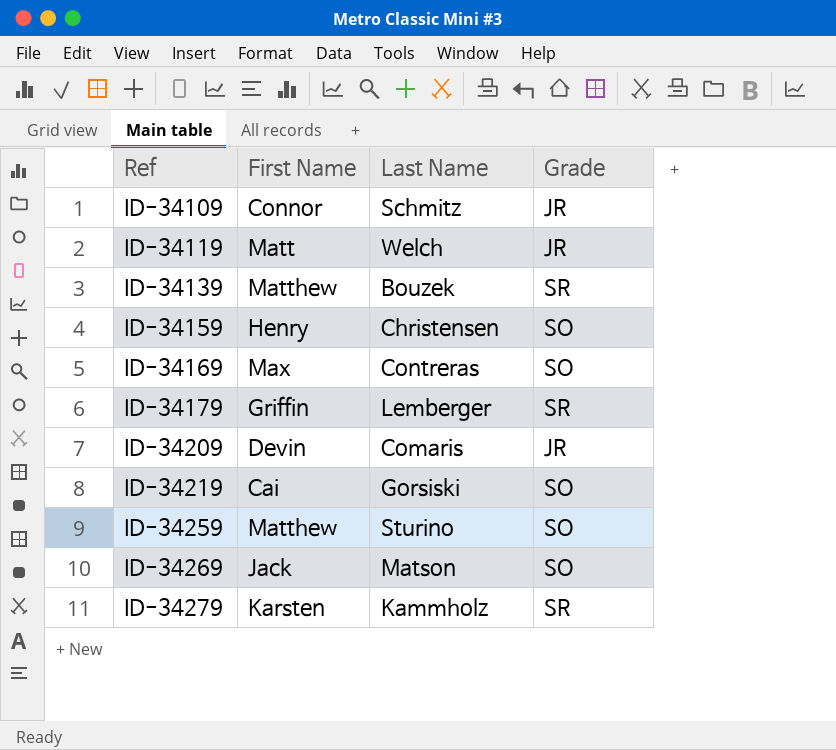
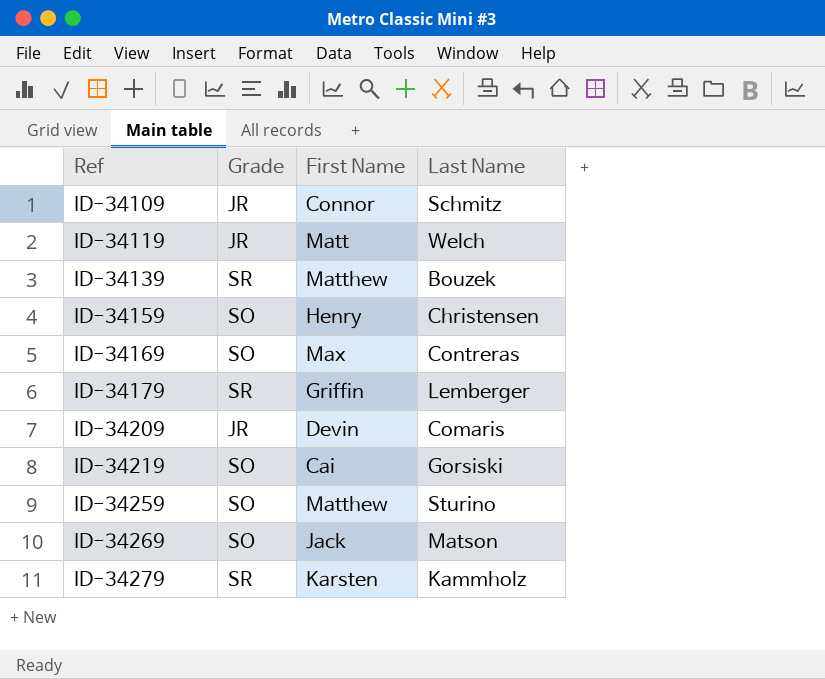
column Grade | position: 4 -> 2

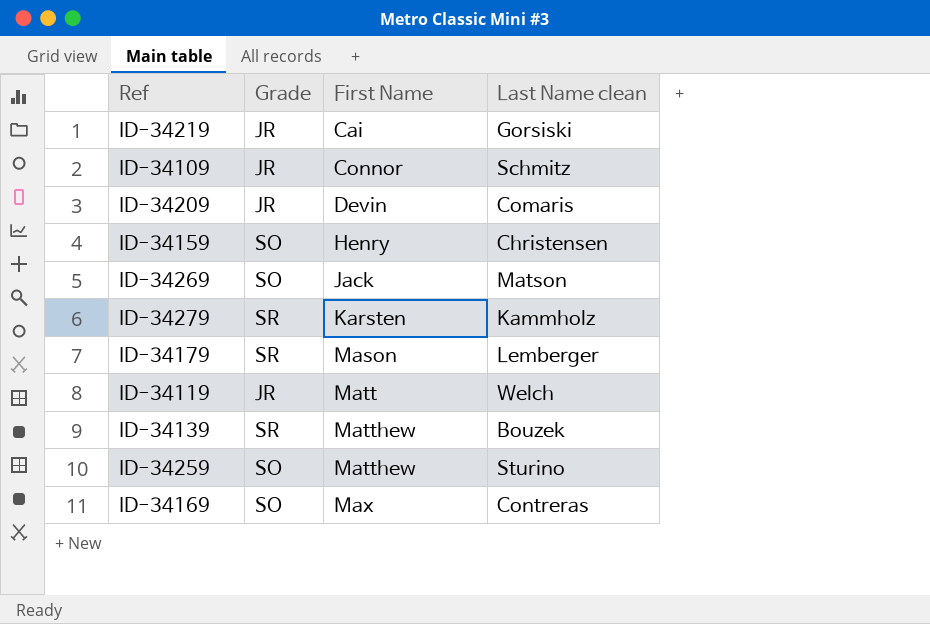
row order: Ref ascending -> First Name ascending
column name: Last Name -> Last Name clean
ID-34219 | Grade: SO -> JR
ID-34179 | First Name: Griffin -> Mason

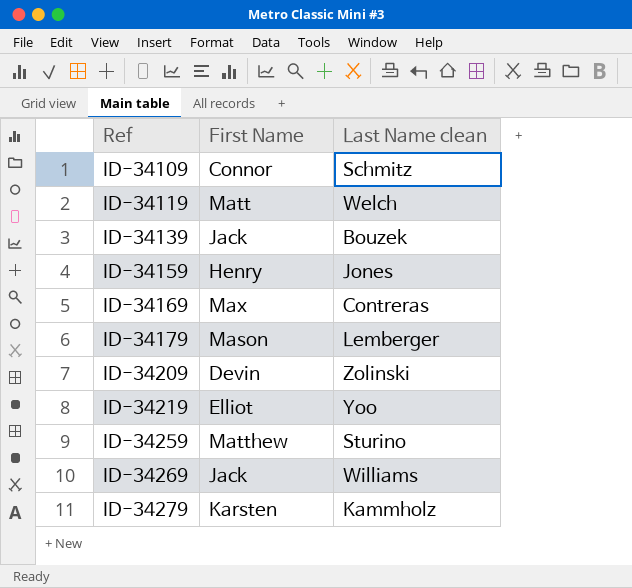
row order: First Name ascending -> Ref ascending
column Grade | position: 2 -> none
ID-34139 | First Name: Matthew -> Jack
ID-34159 | Last Name clean: Christensen -> Jones
ID-34209 | Last Name clean: Comaris -> Zolinski
ID-34219 | First Name: Cai -> Elliot
ID-34219 | Last Name clean: Gorsiski -> Yoo
ID-34269 | Last Name clean: Matson -> Williams

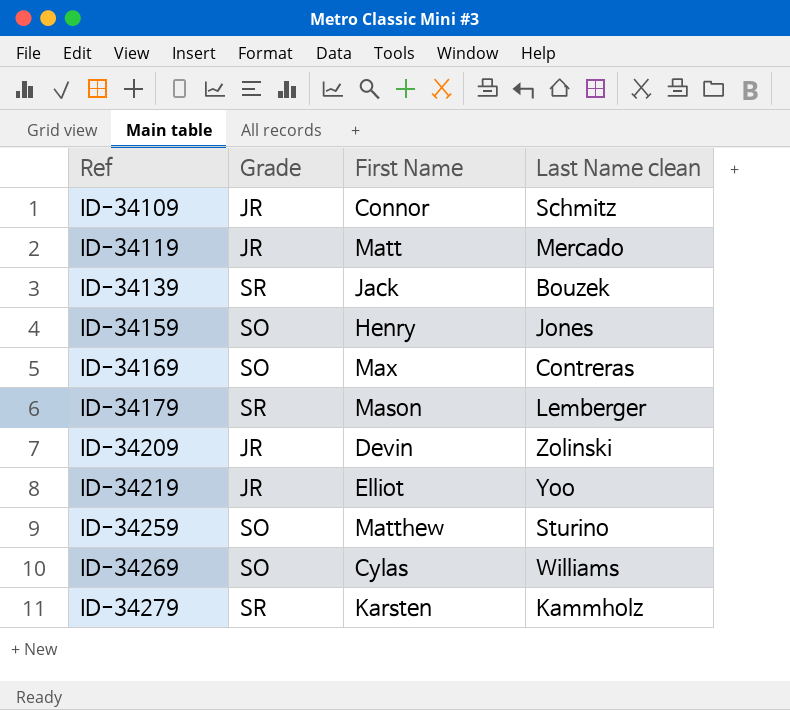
column Grade | position: none -> 2
ID-34119 | Last Name clean: Welch -> Mercado
ID-34269 | First Name: Jack -> Cylas

